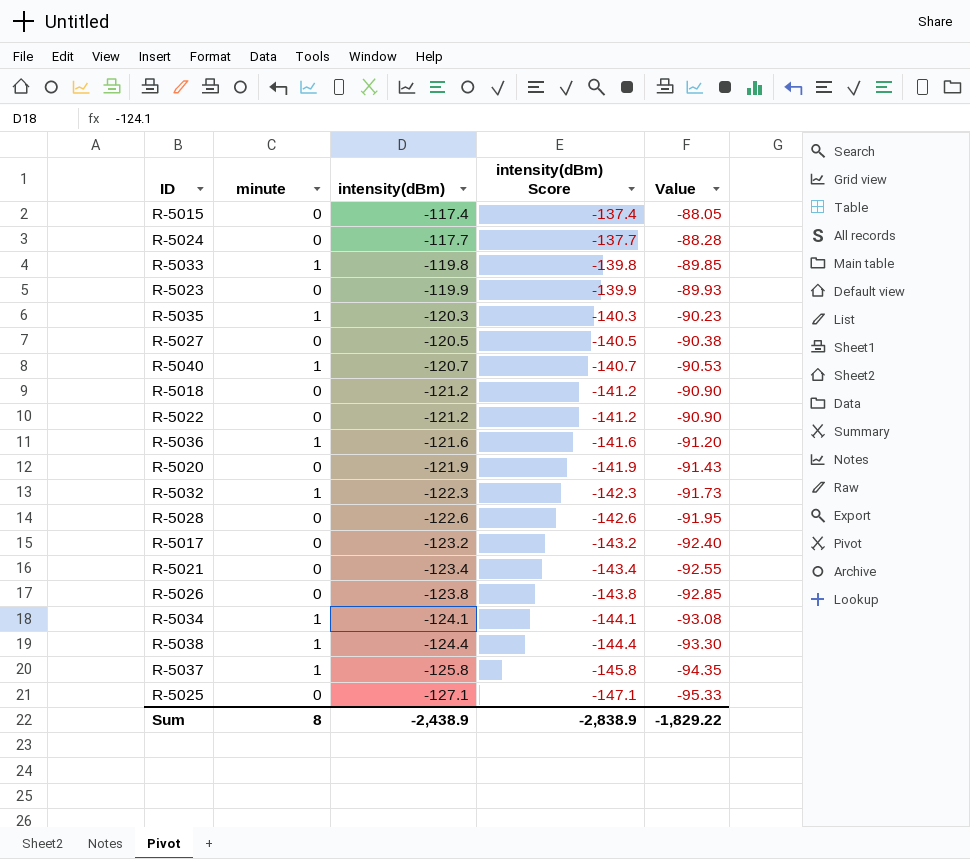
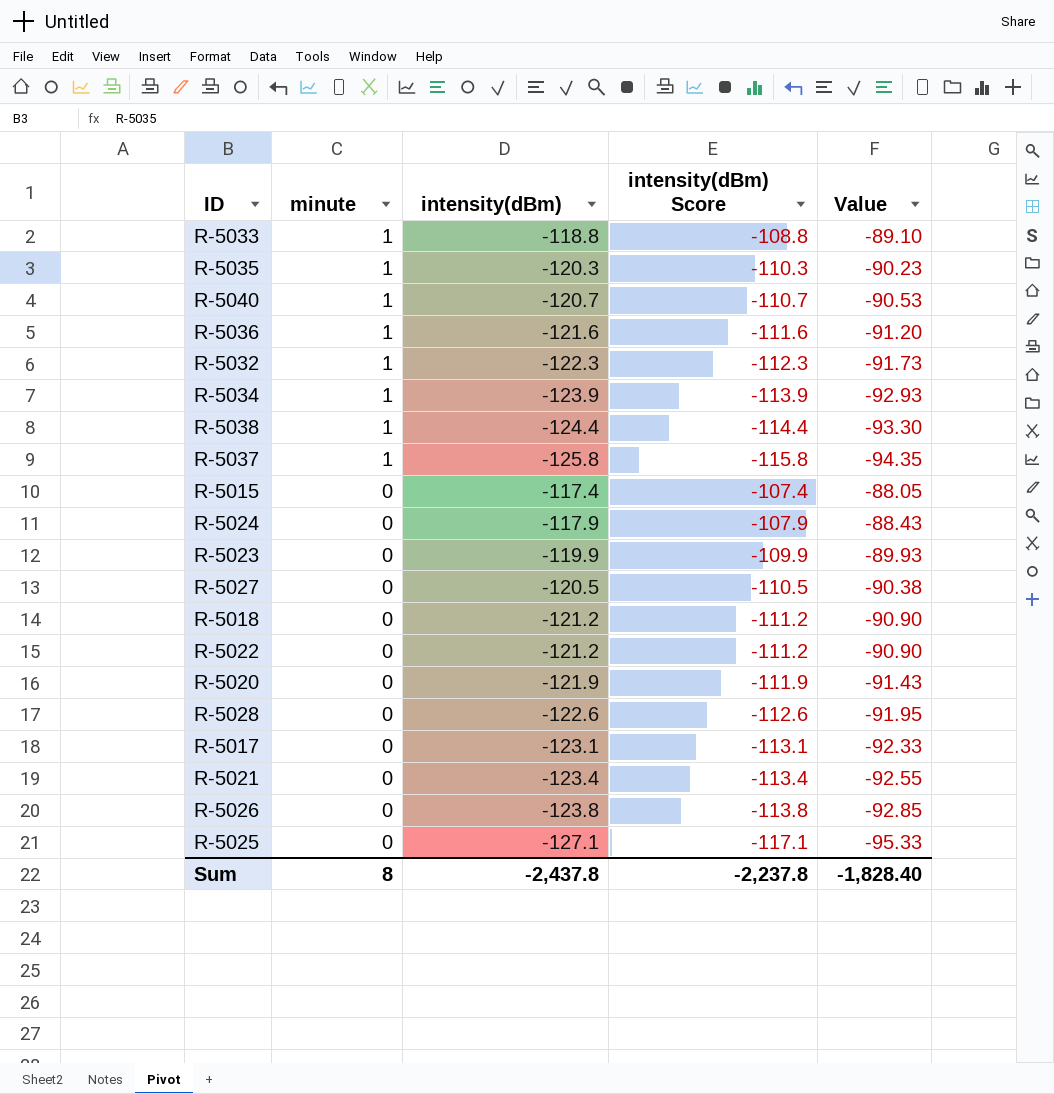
row order: intensity(dBm) descending -> minute descending
column intensity(dBm) Score | formula: [intensity(dBm)] - 20 -> [intensity(dBm)] + 10
R-5033 | intensity(dBm): -119.8 -> -118.8
R-5033 | Value: -89.85 -> -89.10
R-5034 | intensity(dBm): -124.1 -> -123.9
R-5034 | Value: -93.08 -> -92.93
R-5024 | intensity(dBm): -117.7 -> -117.9
R-5024 | Value: -88.28 -> -88.43
R-5017 | intensity(dBm): -123.2 -> -123.1
R-5017 | Value: -92.40 -> -92.33
Sum | intensity(dBm): -2,438.9 -> -2,437.8
Sum | intensity(dBm) Score: -2,838.9 -> -2,237.8
Sum | Value: -1,829.22 -> -1,828.40

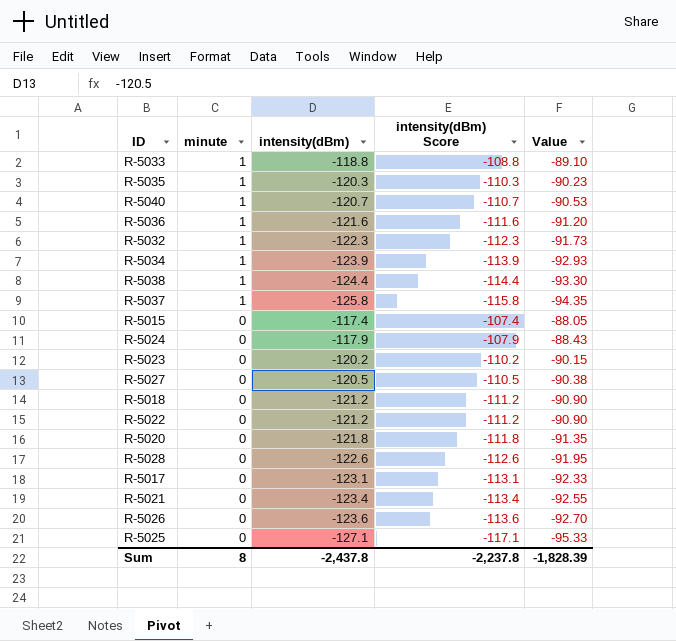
R-5023 | intensity(dBm): -119.9 -> -120.2
R-5023 | intensity(dBm) Score: -109.9 -> -110.2
R-5023 | Value: -89.93 -> -90.15
R-5020 | intensity(dBm): -121.9 -> -121.8
R-5020 | intensity(dBm) Score: -111.9 -> -111.8
R-5020 | Value: -91.43 -> -91.35
R-5026 | intensity(dBm): -123.8 -> -123.6
R-5026 | intensity(dBm) Score: -113.8 -> -113.6
R-5026 | Value: -92.85 -> -92.70
Sum | Value: -1,828.40 -> -1,828.39

